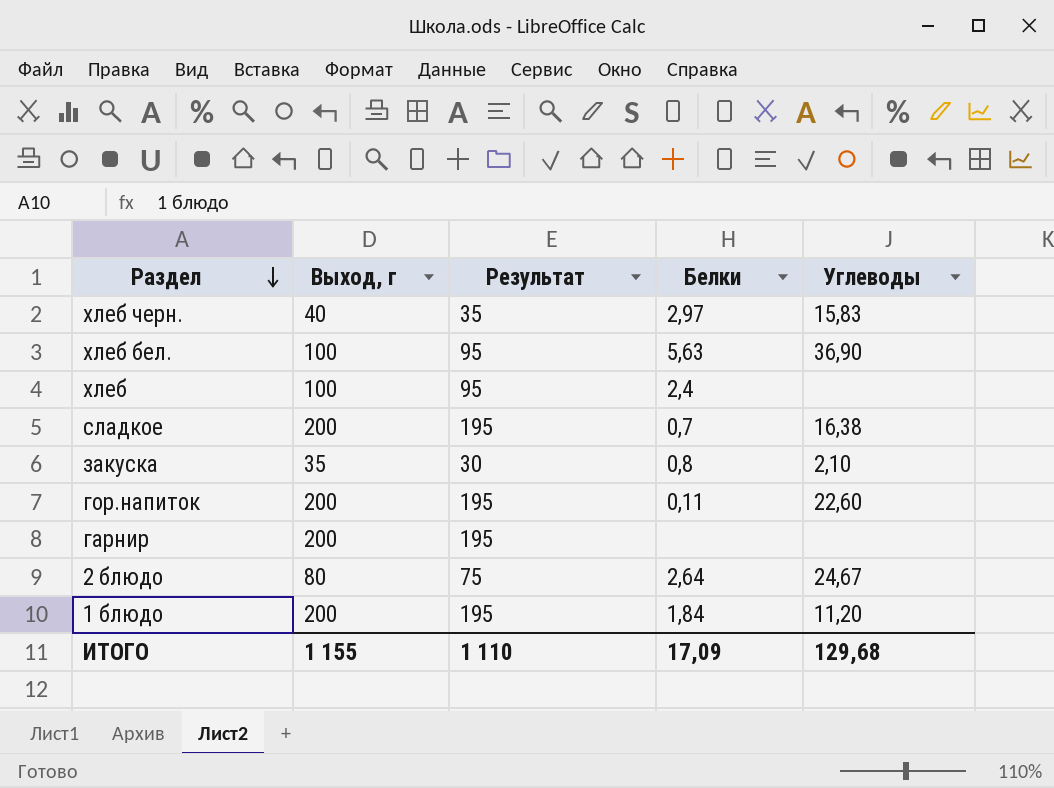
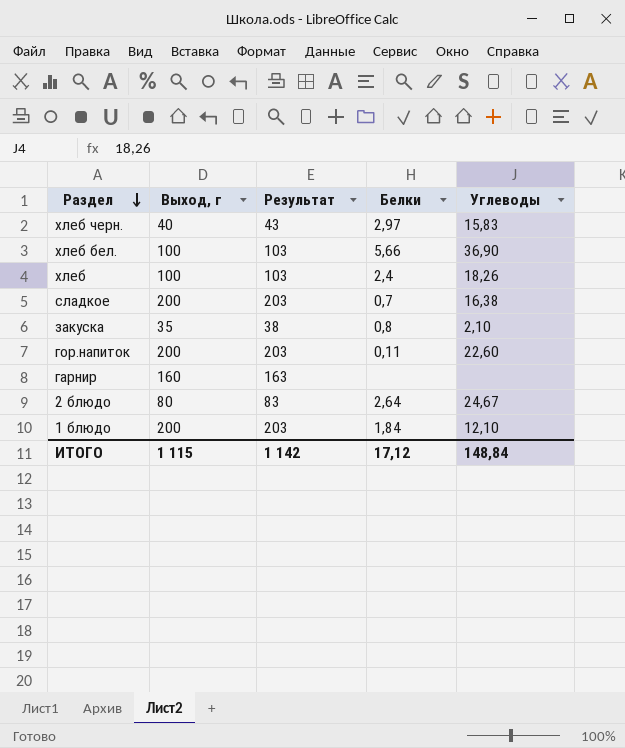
column Результат | formula: [Выход, г] - 5 -> [Выход, г] + 3
хлеб бел. | Белки: 5,63 -> 5,66
хлеб | Углеводы: none -> 18,26
гарнир | Выход, г: 200 -> 160
1 блюдо | Углеводы: 11,20 -> 12,10
ИТОГО | Выход, г: 1 155 -> 1 115
ИТОГО | Результат: 1 110 -> 1 142
ИТОГО | Белки: 17,09 -> 17,12
ИТОГО | Углеводы: 129,68 -> 148,84

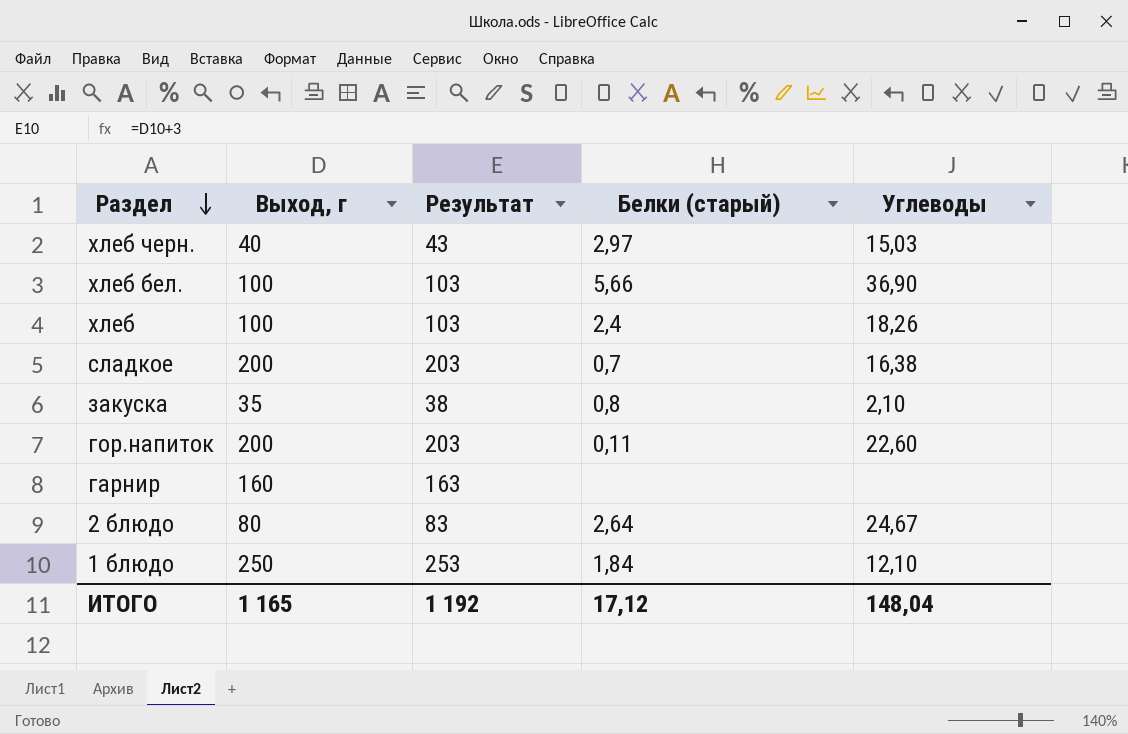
column name: Белки -> Белки (старый)
хлеб черн. | Углеводы: 15,83 -> 15,03
1 блюдо | Выход, г: 200 -> 250
1 блюдо | Результат: 203 -> 253
ИТОГО | Выход, г: 1 115 -> 1 165
ИТОГО | Результат: 1 142 -> 1 192
ИТОГО | Углеводы: 148,84 -> 148,04

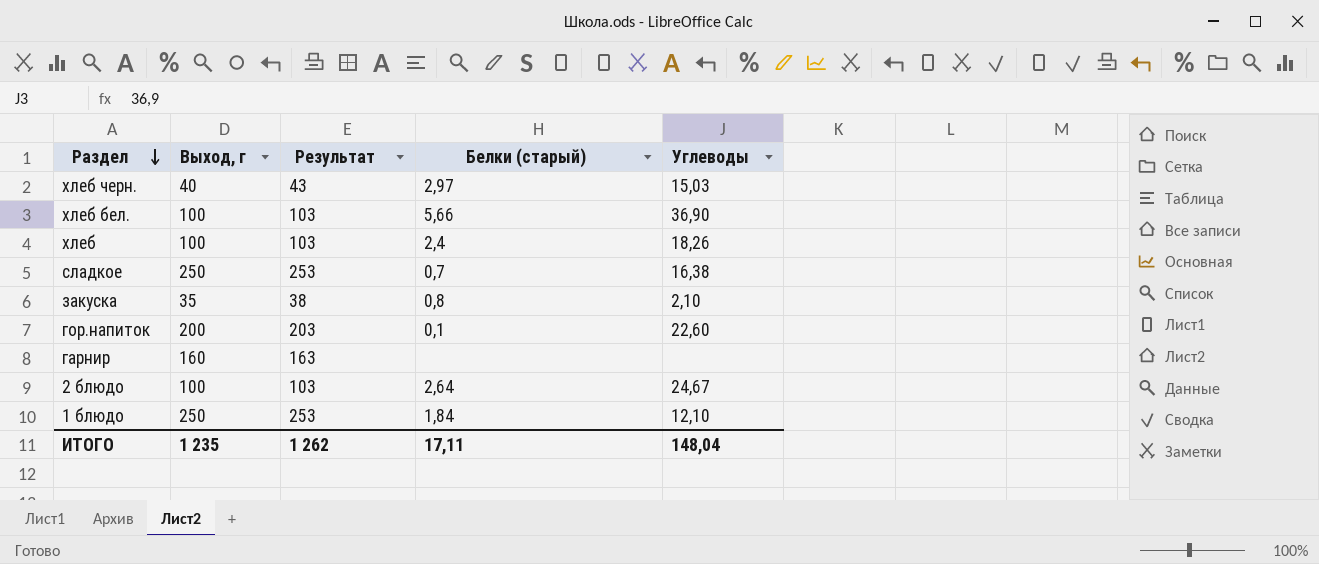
сладкое | Выход, г: 200 -> 250
сладкое | Результат: 203 -> 253
гор.напиток | Белки (старый): 0,11 -> 0,1
2 блюдо | Выход, г: 80 -> 100
2 блюдо | Результат: 83 -> 103
ИТОГО | Выход, г: 1 165 -> 1 235
ИТОГО | Результат: 1 192 -> 1 262
ИТОГО | Белки (старый): 17,12 -> 17,11

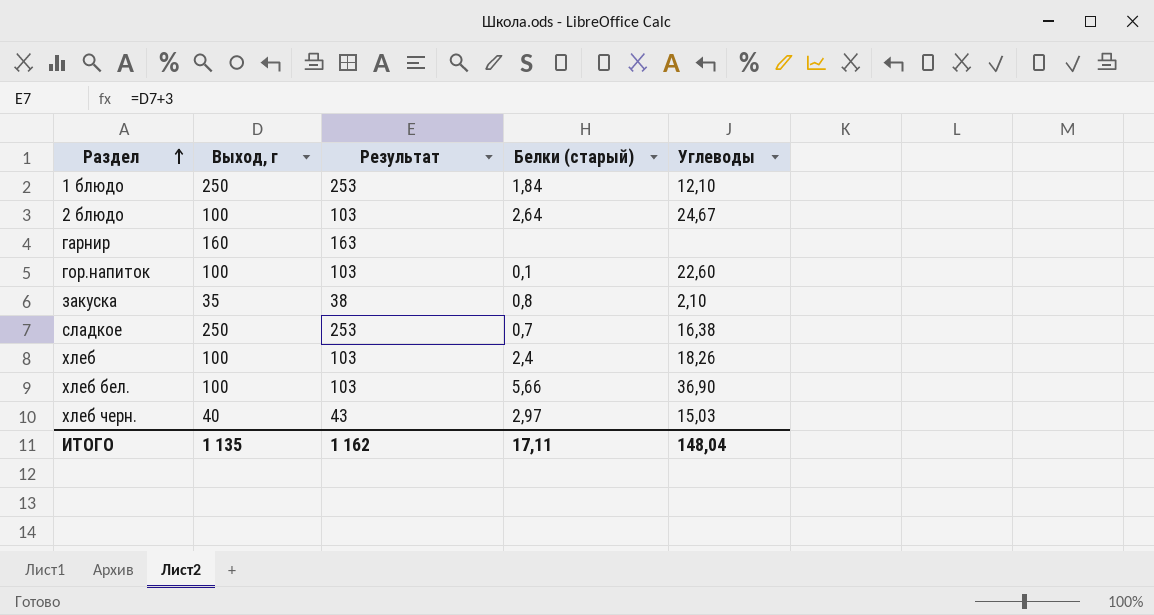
row order: Раздел descending -> Раздел ascending
гор.напиток | Выход, г: 200 -> 100
гор.напиток | Результат: 203 -> 103
ИТОГО | Выход, г: 1 235 -> 1 135
ИТОГО | Результат: 1 262 -> 1 162

